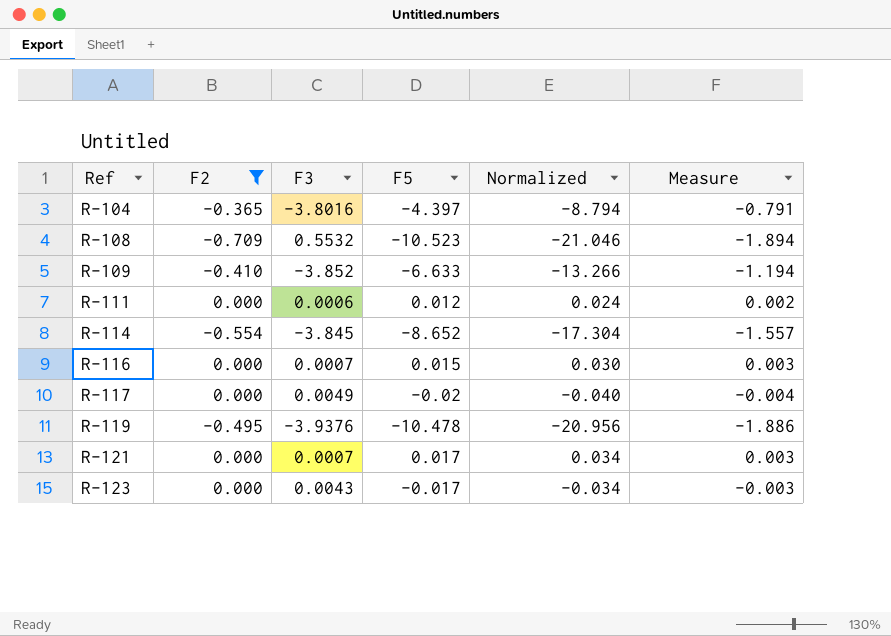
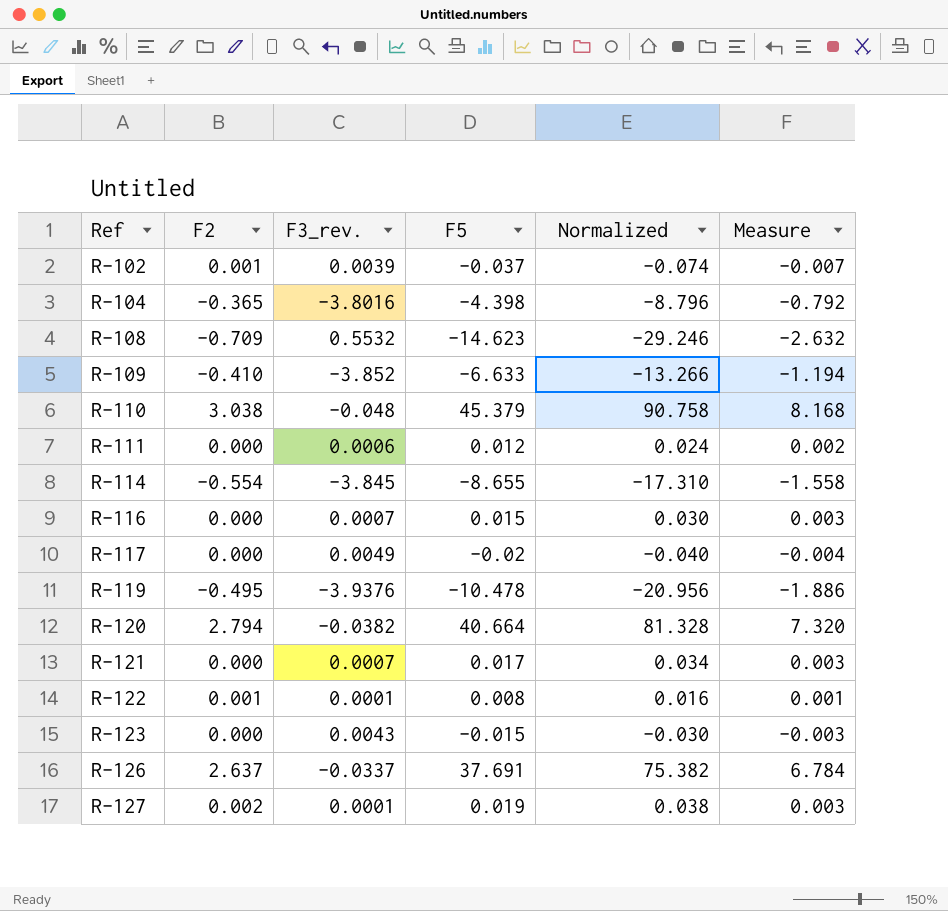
filter: F2 <= 0.000 -> none
column name: F3 -> F3_rev.
R-104 | F5: -4.397 -> -4.398
R-104 | Normalized: -8.794 -> -8.796
R-104 | Measure: -0.791 -> -0.792
R-108 | F5: -10.523 -> -14.623
R-108 | Normalized: -21.046 -> -29.246
R-108 | Measure: -1.894 -> -2.632
R-114 | F5: -8.652 -> -8.655
R-114 | Normalized: -17.304 -> -17.310
R-114 | Measure: -1.557 -> -1.558
R-123 | F5: -0.017 -> -0.015
R-123 | Normalized: -0.034 -> -0.030

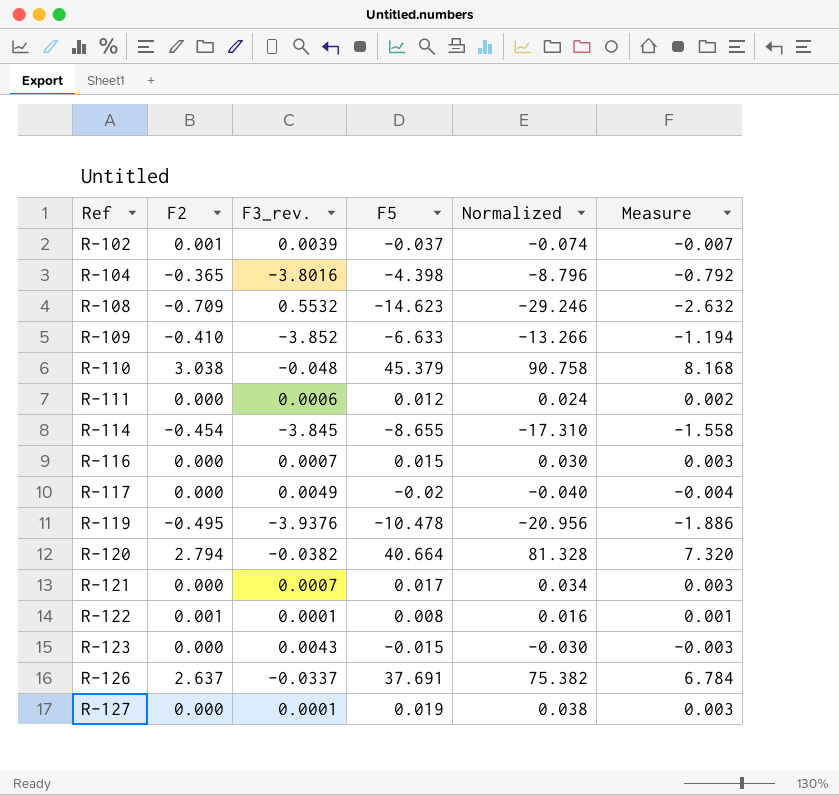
R-114 | F2: -0.554 -> -0.454
R-127 | F2: 0.002 -> 0.000

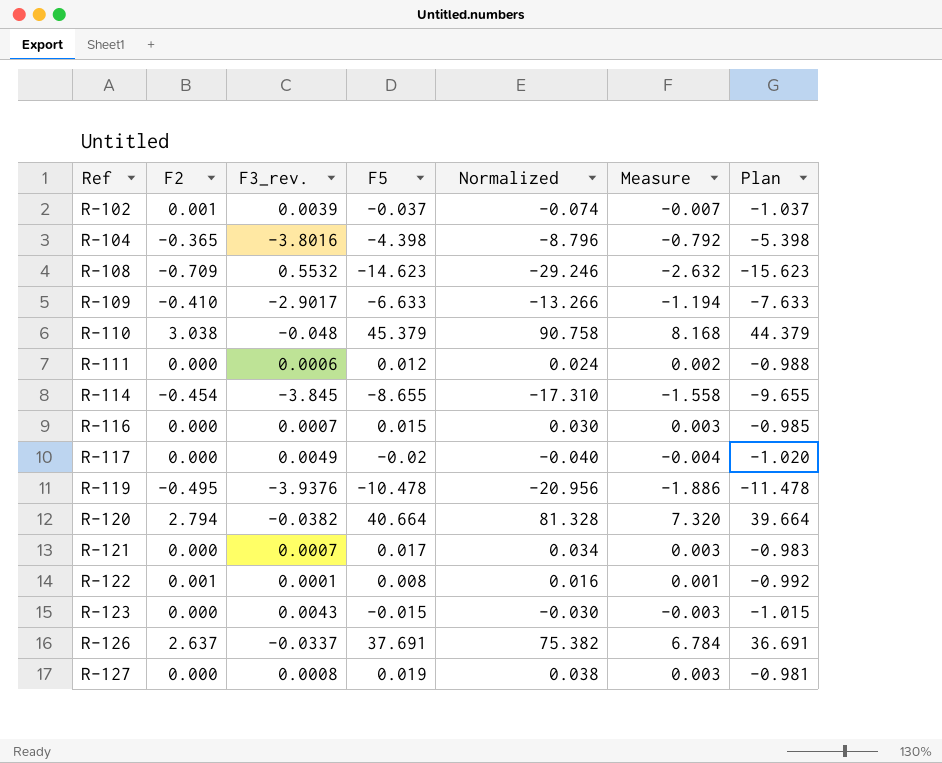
column Plan | formula: none -> [F5] - 1
R-109 | F3_rev.: -3.852 -> -2.9017
R-127 | F3_rev.: 0.0001 -> 0.0008

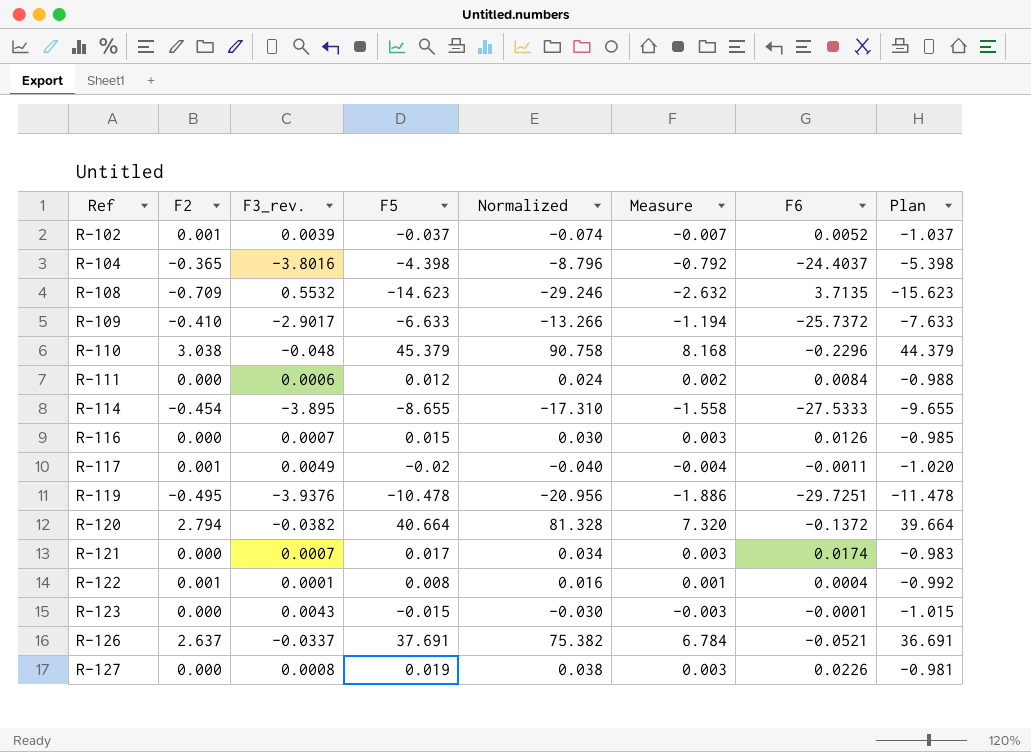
column F6 | position: none -> 7
R-114 | F3_rev.: -3.845 -> -3.895
R-117 | F2: 0.000 -> 0.001

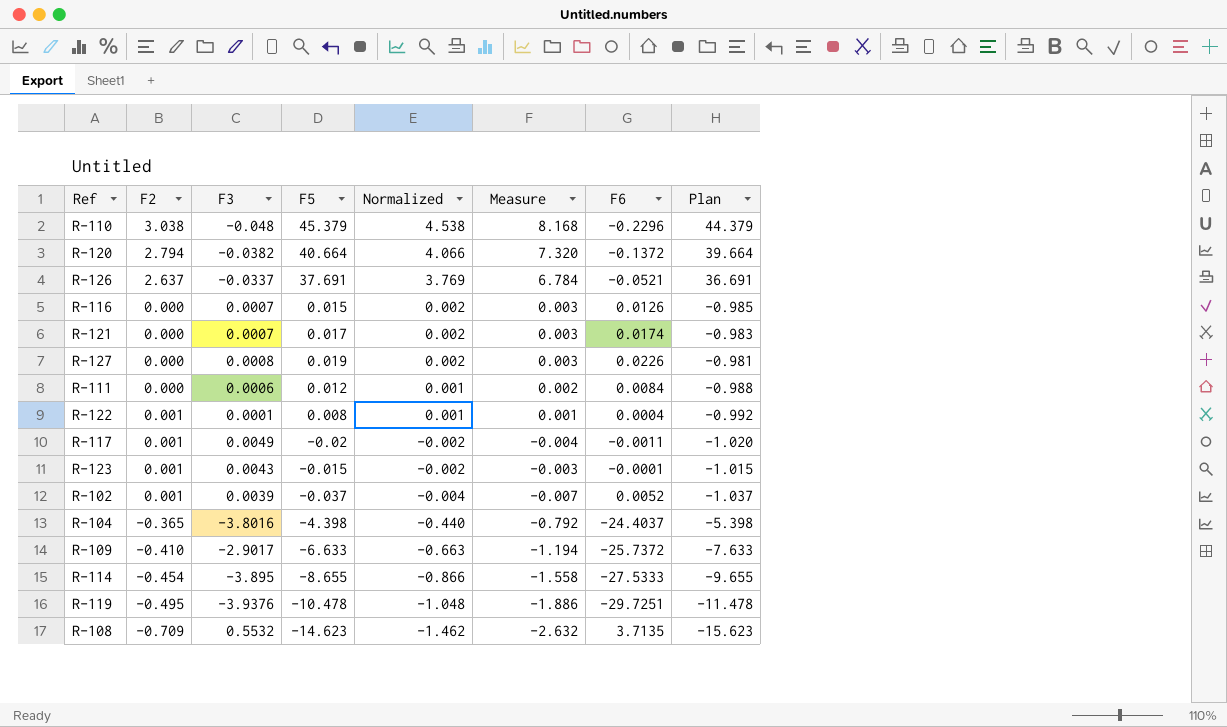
row order: Ref ascending -> Normalized descending
column name: F3_rev. -> F3
column Normalized | formula: [F5] * 2 -> [F5] * 0.1
R-123 | F2: 0.000 -> 0.001

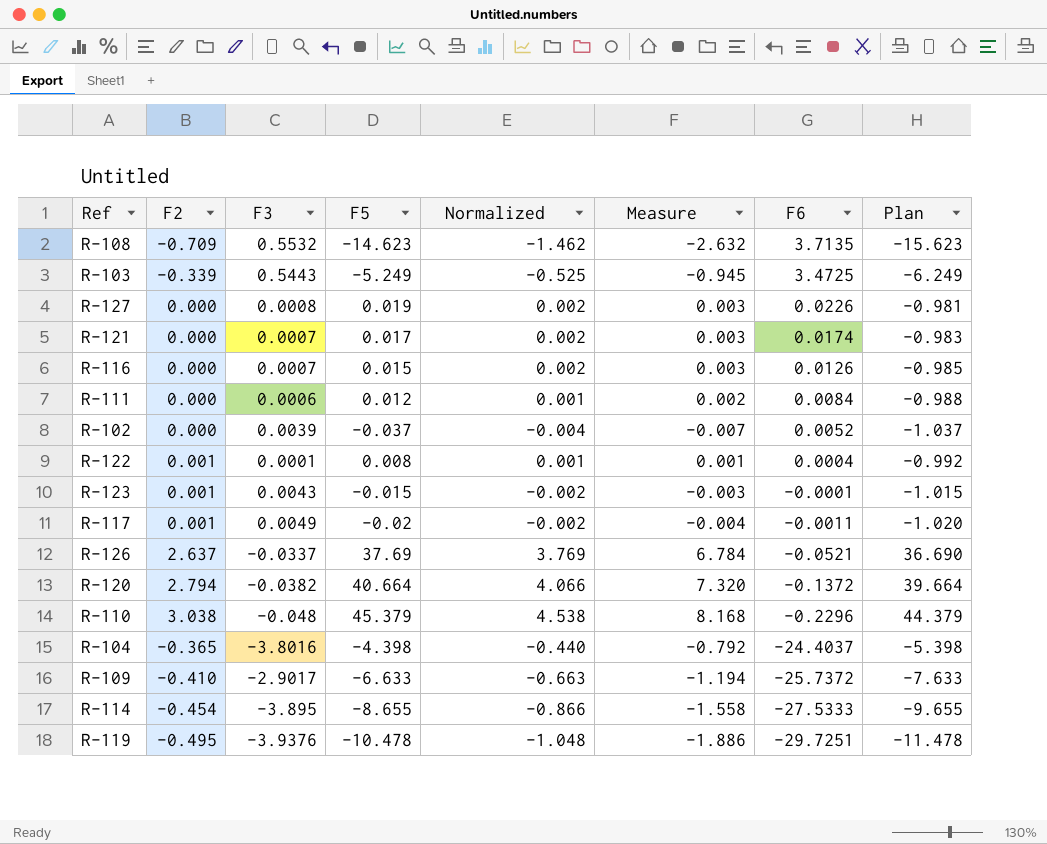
row order: Normalized descending -> F6 descending
row R-103: none -> -0.339 | 0.5443 | -5.249 | -0.525 | -0.945 | 3.4725 | -6.249
R-102 | F2: 0.001 -> 0.000
R-126 | F5: 37.691 -> 37.69
R-126 | Plan: 36.691 -> 36.690

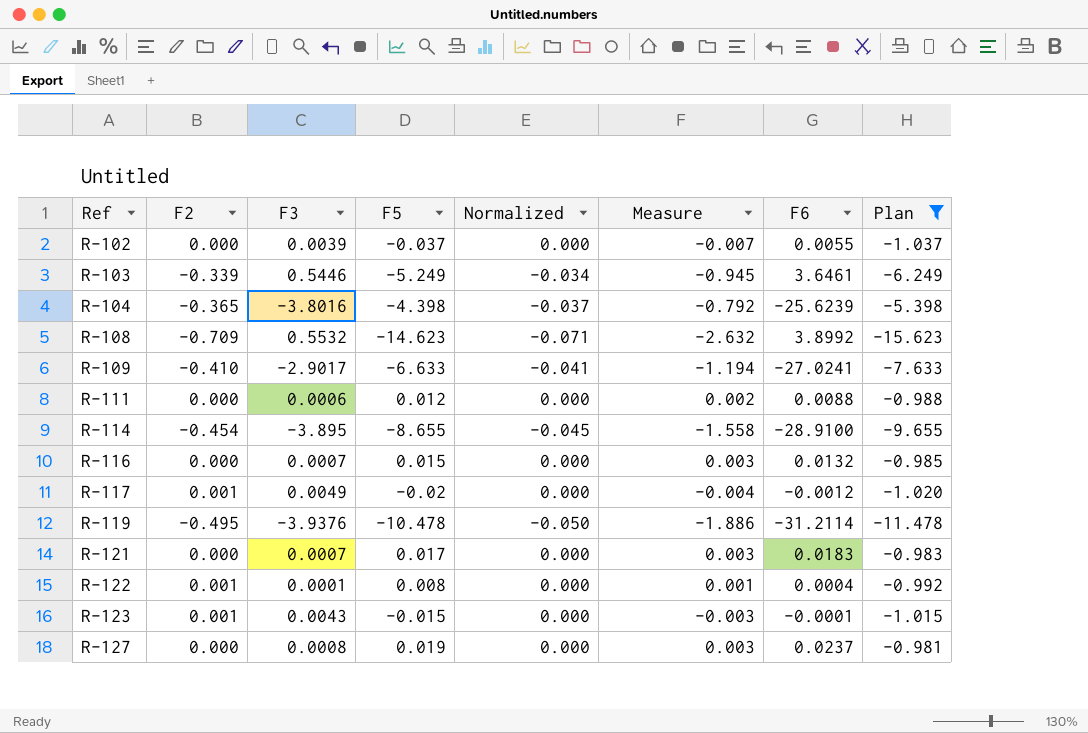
filter: none -> Plan <= -0.981
row order: F6 descending -> Ref ascending
column Normalized | formula: [F5] * 0.1 -> [F2] * 0.1
R-102 | F6: 0.0052 -> 0.0055
R-103 | F3: 0.5443 -> 0.5446
R-103 | F6: 3.4725 -> 3.6461
R-104 | F6: -24.4037 -> -25.6239
R-108 | F6: 3.7135 -> 3.8992
R-109 | F6: -25.7372 -> -27.0241
R-111 | F6: 0.0084 -> 0.0088
R-114 | F6: -27.5333 -> -28.9100
R-116 | F6: 0.0126 -> 0.0132
R-117 | F6: -0.0011 -> -0.0012
R-119 | F6: -29.7251 -> -31.2114
R-121 | F6: 0.0174 -> 0.0183
R-127 | F6: 0.0226 -> 0.0237

